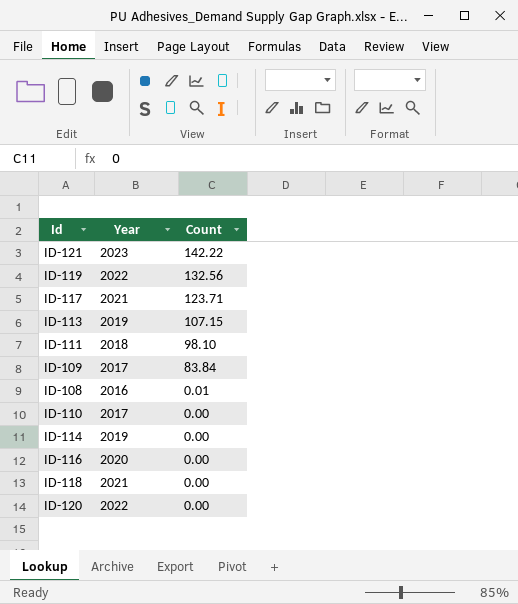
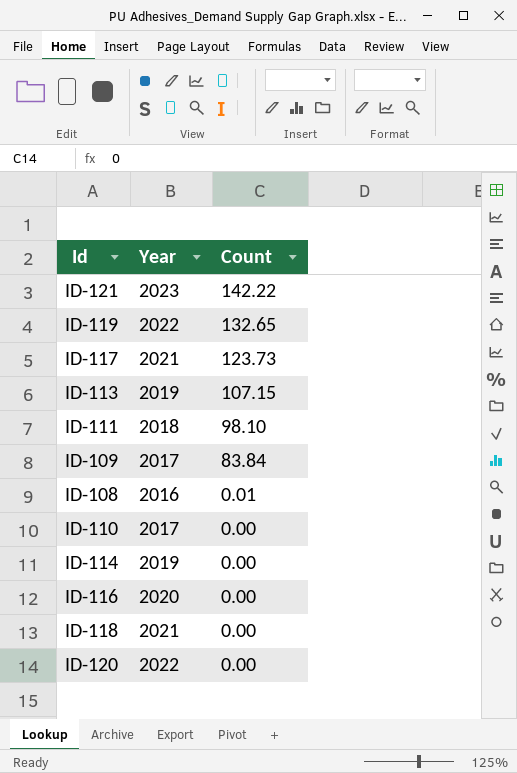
ID-119 | Count: 132.56 -> 132.65
ID-117 | Count: 123.71 -> 123.73

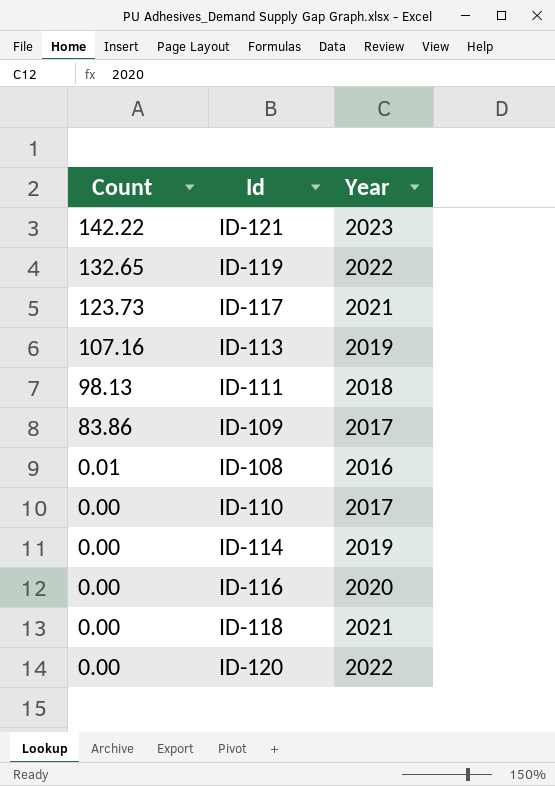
column Count | position: 3 -> 1
ID-113 | Count: 107.15 -> 107.16
ID-111 | Count: 98.10 -> 98.13
ID-109 | Count: 83.84 -> 83.86

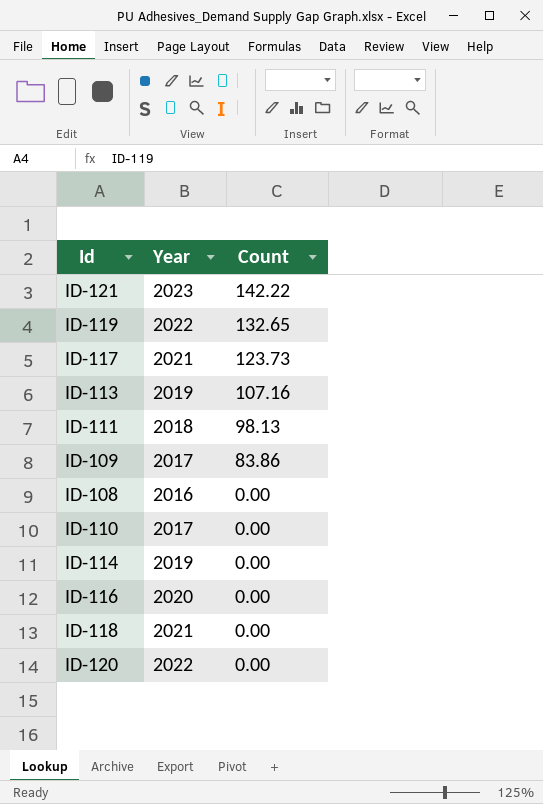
column Count | position: 1 -> 3
ID-108 | Count: 0.01 -> 0.00

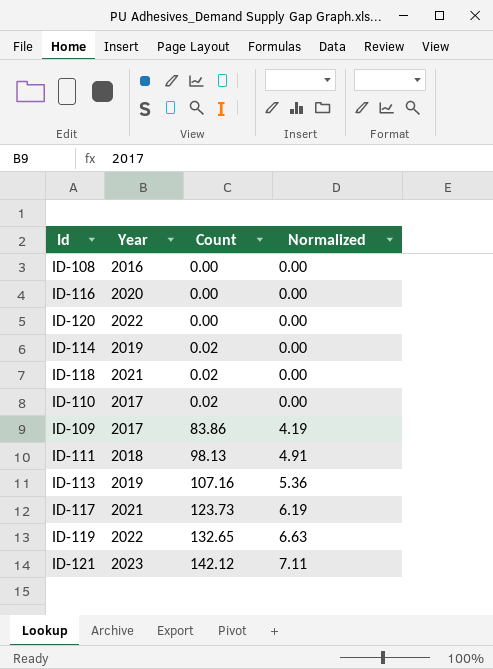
row order: Count descending -> Count ascending
column Normalized | formula: none -> [Count] * 0.05
ID-114 | Count: 0.00 -> 0.02
ID-118 | Count: 0.00 -> 0.02
ID-110 | Count: 0.00 -> 0.02
ID-121 | Count: 142.22 -> 142.12

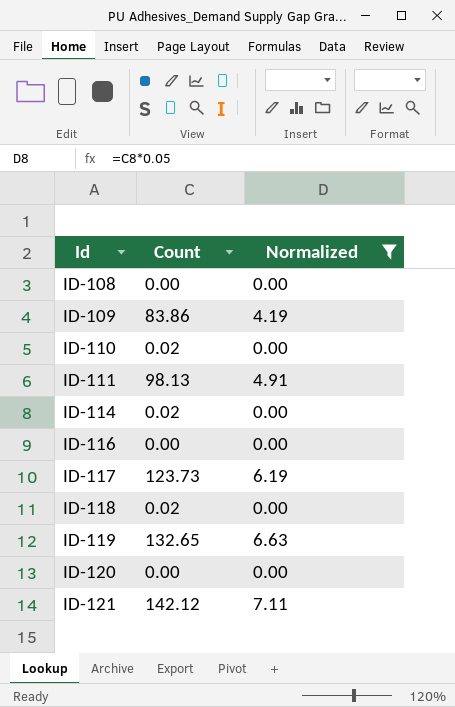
filter: none -> Normalized != 5.36
row order: Count ascending -> Id ascending
column Year | position: 2 -> none

